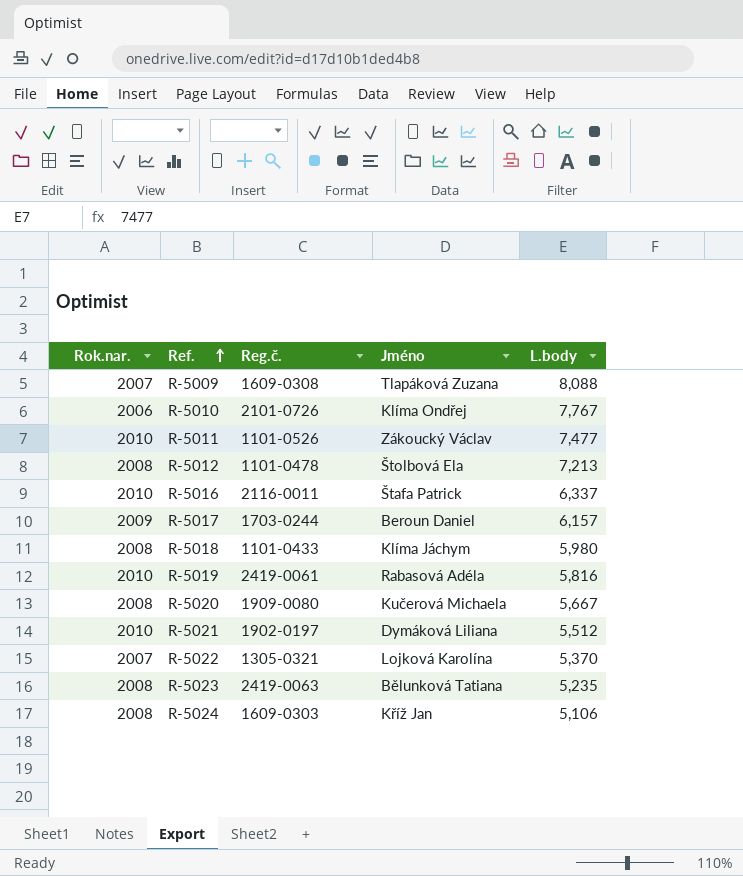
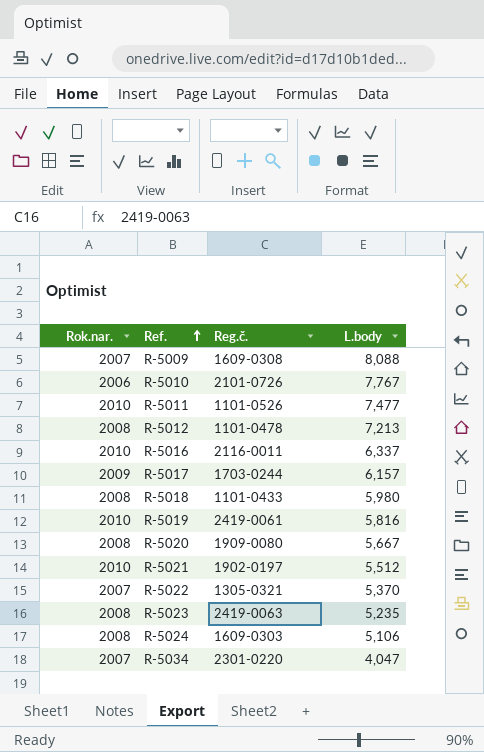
column Jméno | position: 4 -> none
row R-5034: none -> 2007 | 2301-0220 | 4,047

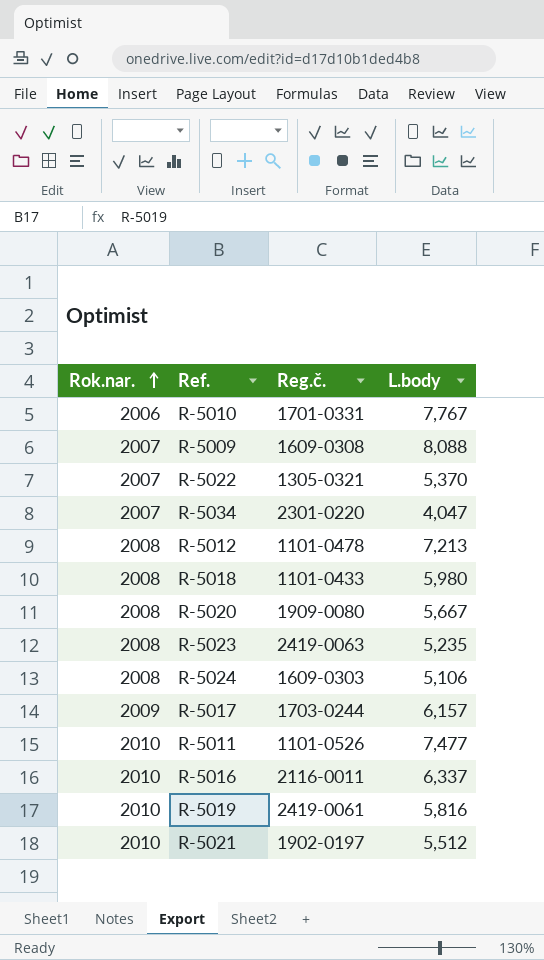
row order: Ref. ascending -> Rok.nar. ascending
R-5010 | Reg.č.: 2101-0726 -> 1701-0331

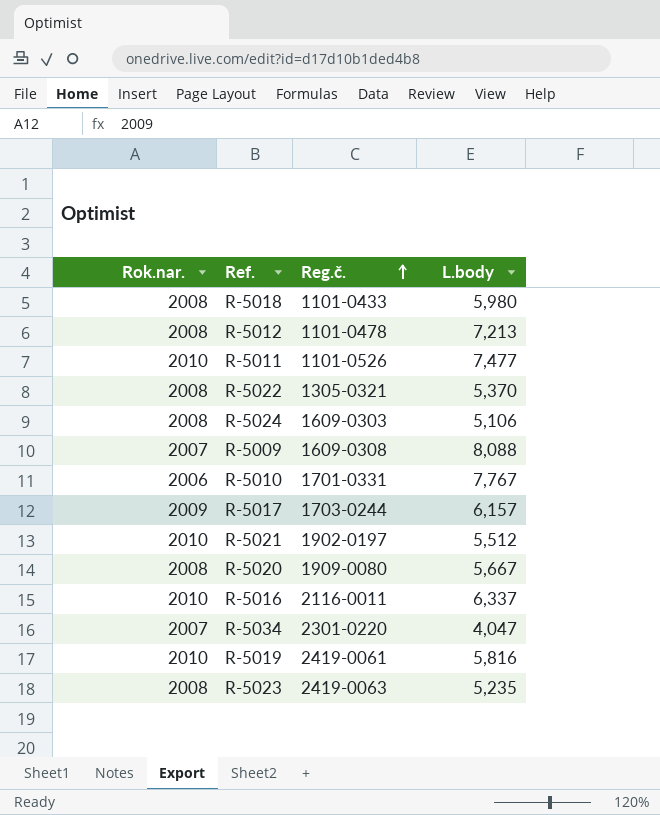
row order: Rok.nar. ascending -> Reg.č. ascending
R-5022 | Rok.nar.: 2007 -> 2008

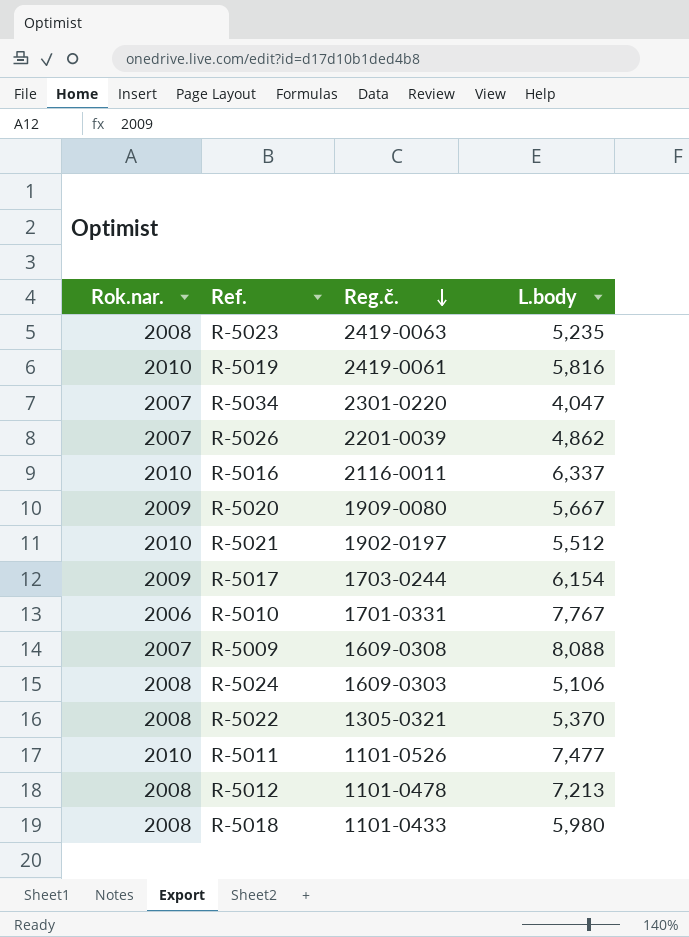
row order: Reg.č. ascending -> Reg.č. descending
row R-5026: none -> 2007 | 2201-0039 | 4,862
R-5020 | Rok.nar.: 2008 -> 2009
R-5017 | L.body: 6,157 -> 6,154

